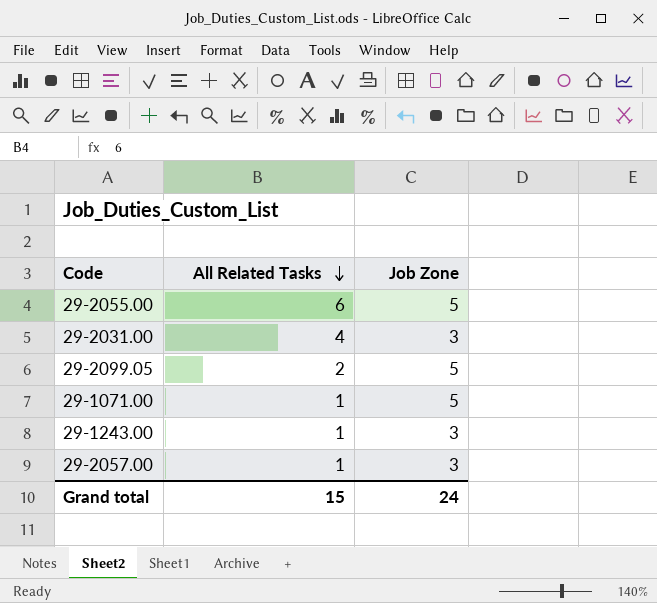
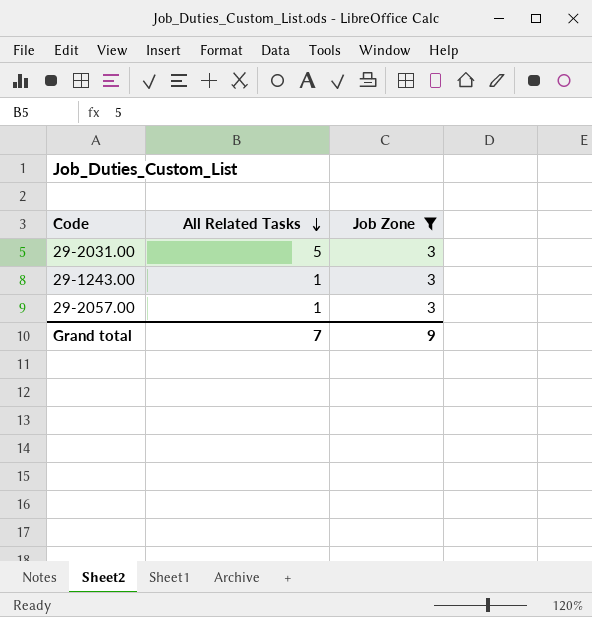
filter: none -> Job Zone = 3
29-2031.00 | All Related Tasks: 4 -> 5
Grand total | All Related Tasks: 15 -> 7
Grand total | Job Zone: 24 -> 9

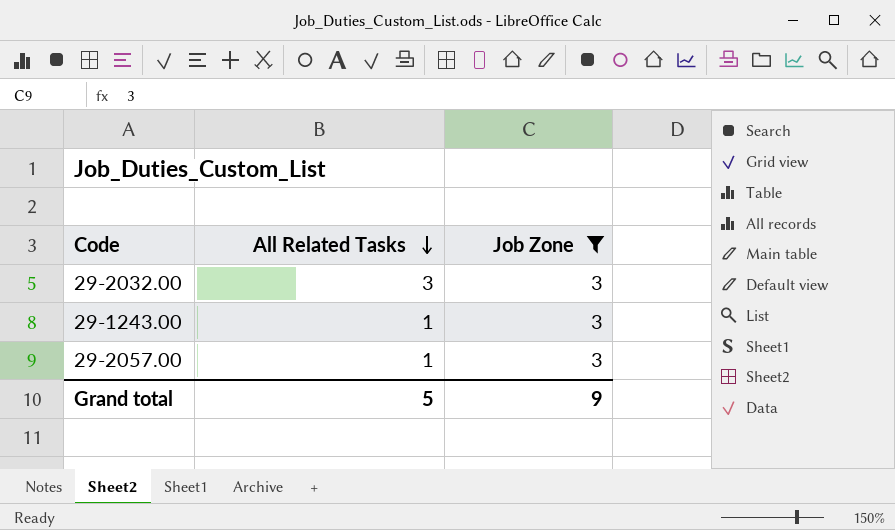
row 29-2031.00: 5 | 3 -> none
row 29-2032.00: none -> 3 | 3
Grand total | All Related Tasks: 7 -> 5

